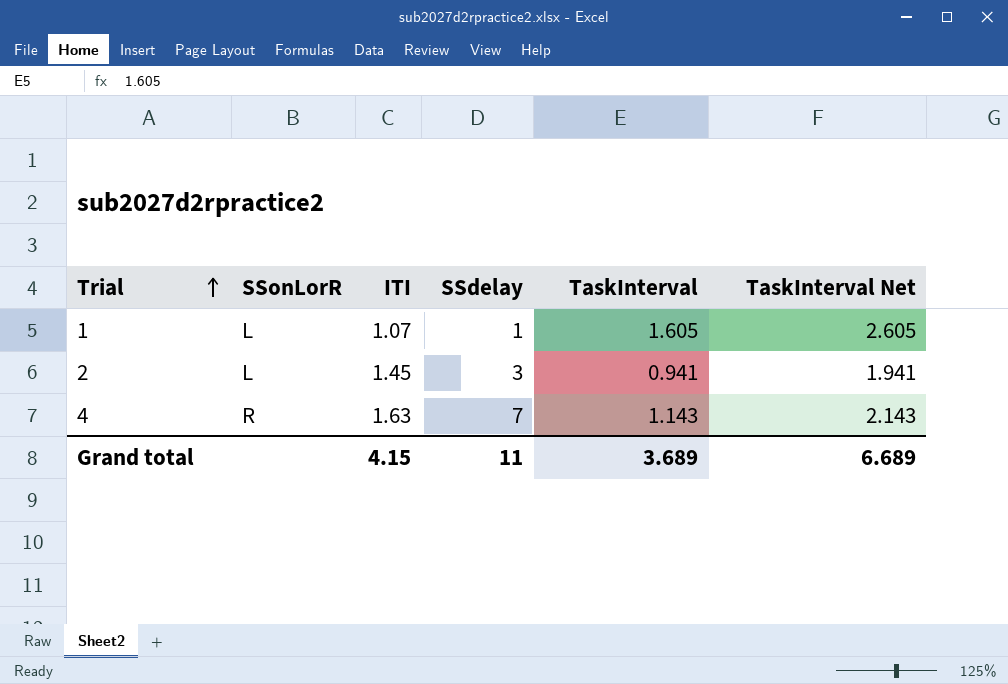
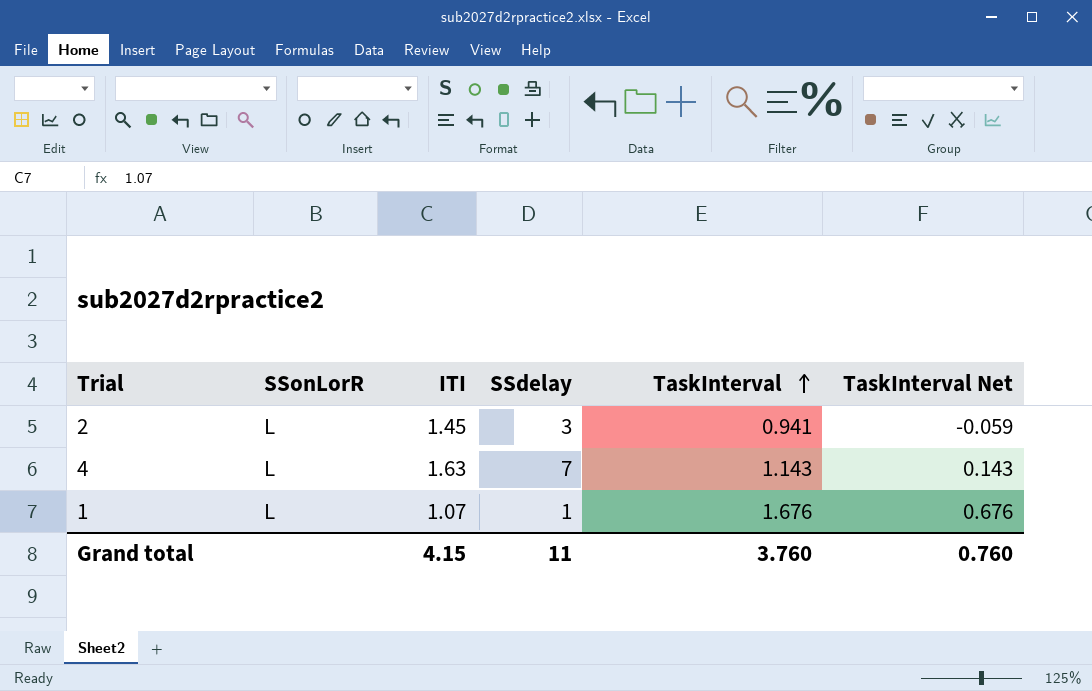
row order: Trial ascending -> TaskInterval ascending
column TaskInterval Net | formula: [TaskInterval] + 1 -> [TaskInterval] - 1
4 | SSonLorR: R -> L
1 | TaskInterval: 1.605 -> 1.676
Grand total | TaskInterval: 3.689 -> 3.760
Grand total | TaskInterval Net: 6.689 -> 0.760

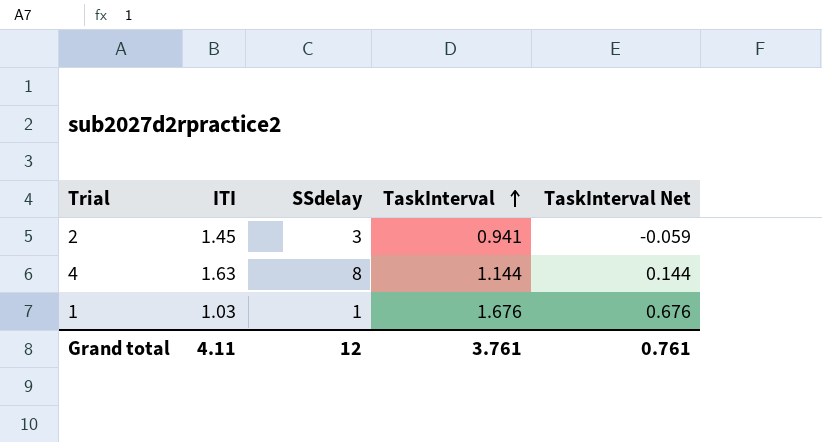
column SSonLorR | position: 2 -> none
4 | SSdelay: 7 -> 8
4 | TaskInterval: 1.143 -> 1.144
4 | TaskInterval Net: 0.143 -> 0.144
1 | ITI: 1.07 -> 1.03
Grand total | ITI: 4.15 -> 4.11
Grand total | SSdelay: 11 -> 12
Grand total | TaskInterval: 3.760 -> 3.761
Grand total | TaskInterval Net: 0.760 -> 0.761

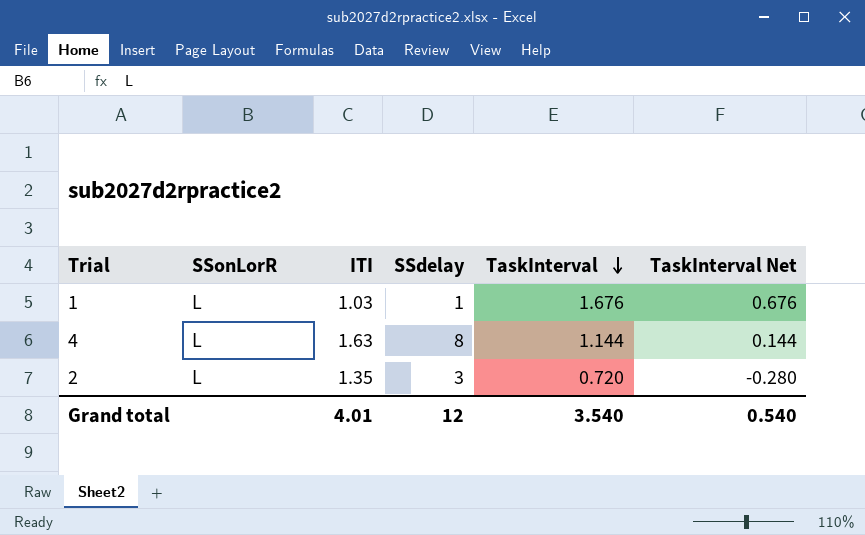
row order: TaskInterval ascending -> TaskInterval descending
column SSonLorR | position: none -> 2
2 | ITI: 1.45 -> 1.35
2 | TaskInterval: 0.941 -> 0.720
2 | TaskInterval Net: -0.059 -> -0.280
Grand total | ITI: 4.11 -> 4.01
Grand total | TaskInterval: 3.761 -> 3.540
Grand total | TaskInterval Net: 0.761 -> 0.540

